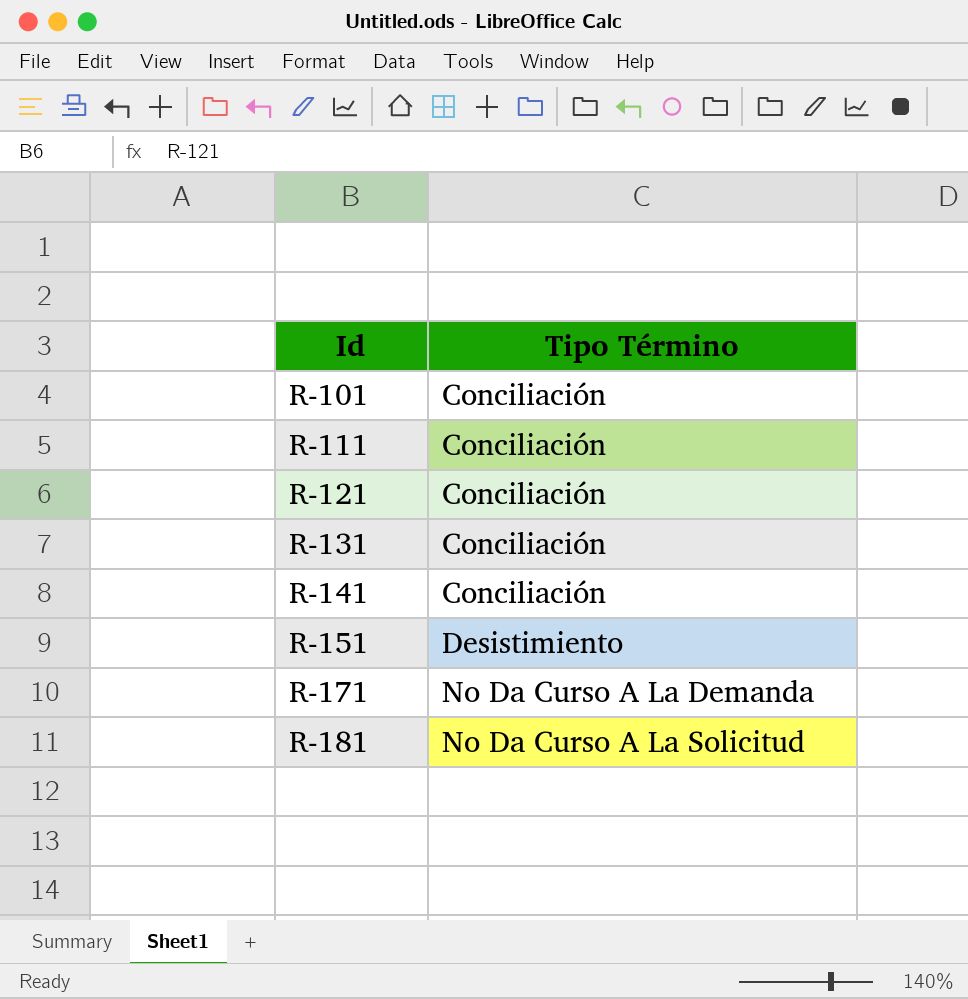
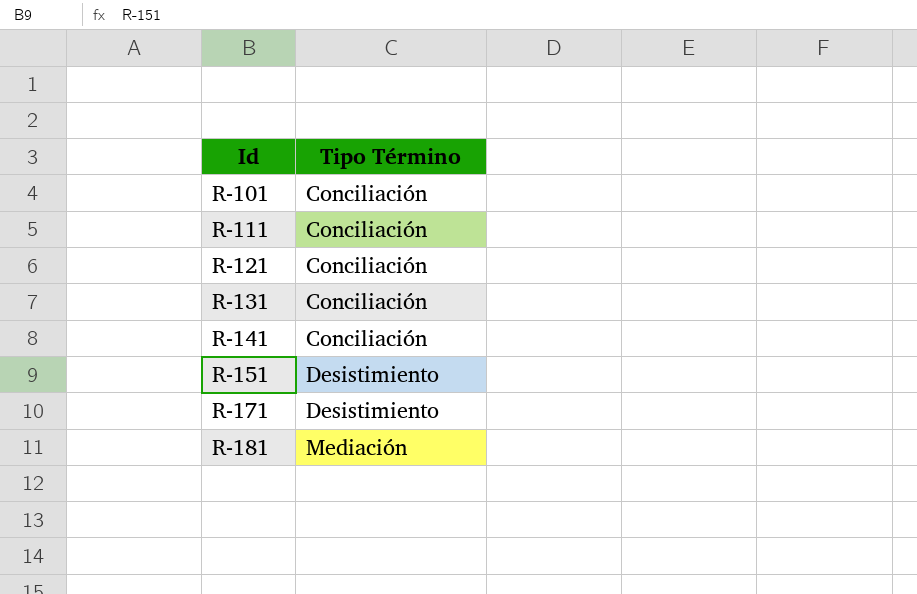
R-171 | Tipo Término: No Da Curso A La Demanda -> Desistimiento
R-181 | Tipo Término: No Da Curso A La Solicitud -> Mediación

